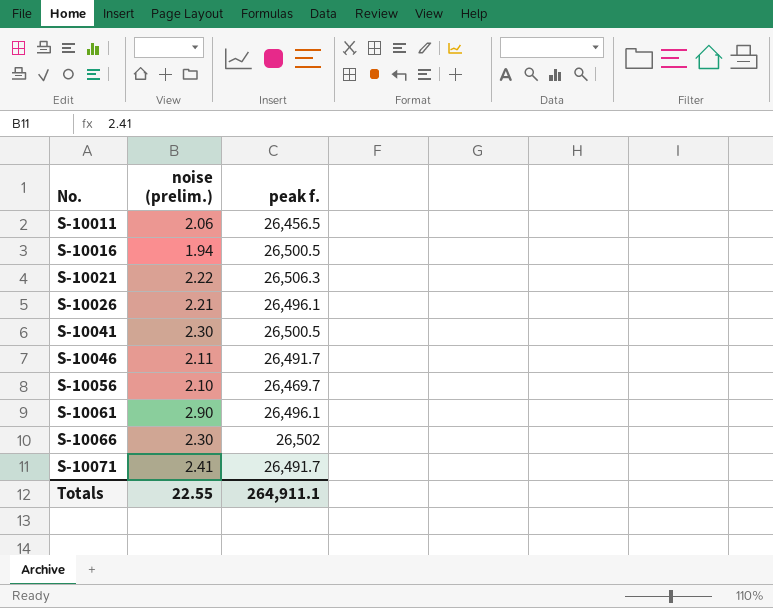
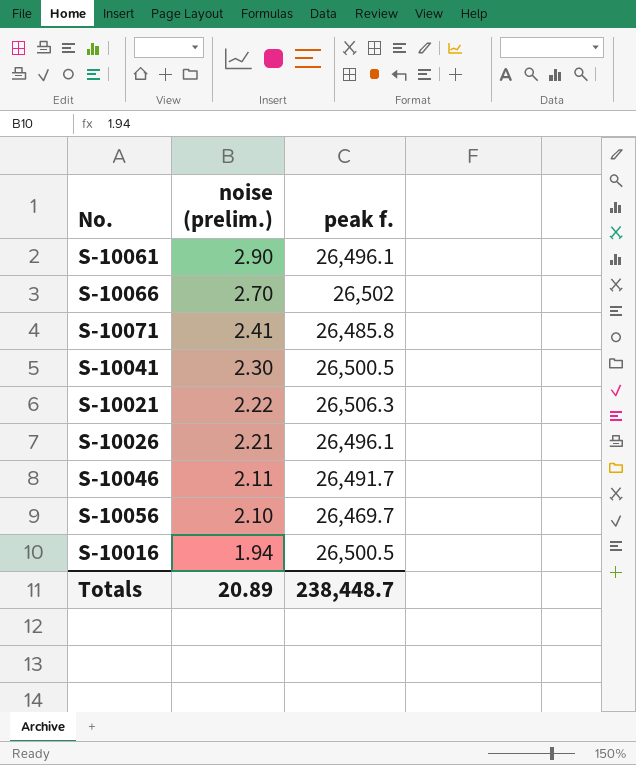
row order: No. ascending -> noise (prelim.) descending
row S-10011: 2.06 | 26,456.5 -> none
S-10066 | noise (prelim.): 2.30 -> 2.70
S-10071 | peak f.: 26,491.7 -> 26,485.8
Totals | noise (prelim.): 22.55 -> 20.89
Totals | peak f.: 264,911.1 -> 238,448.7

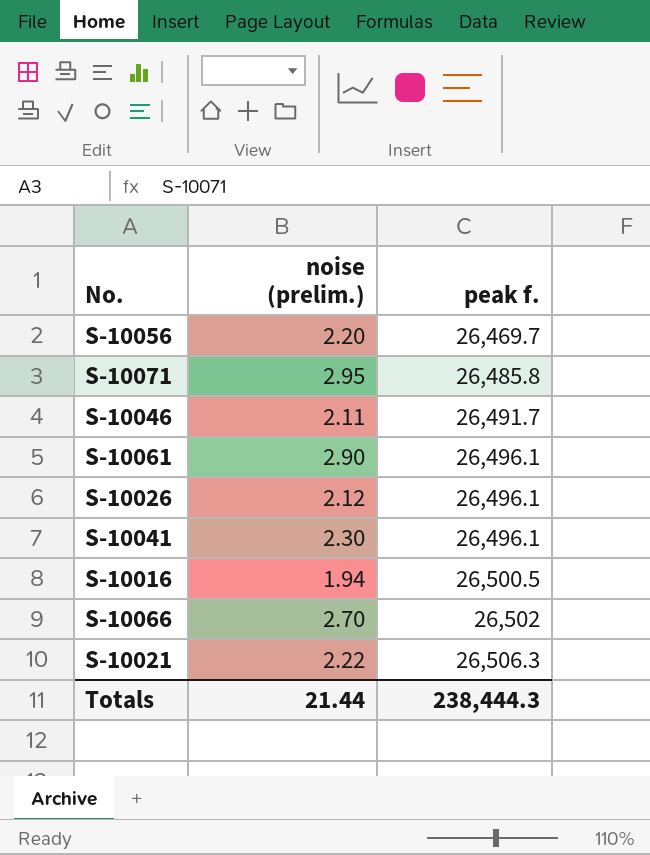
row order: noise (prelim.) descending -> peak f. ascending
S-10056 | noise (prelim.): 2.10 -> 2.20
S-10071 | noise (prelim.): 2.41 -> 2.95
S-10026 | noise (prelim.): 2.21 -> 2.12
S-10041 | peak f.: 26,500.5 -> 26,496.1
Totals | noise (prelim.): 20.89 -> 21.44
Totals | peak f.: 238,448.7 -> 238,444.3

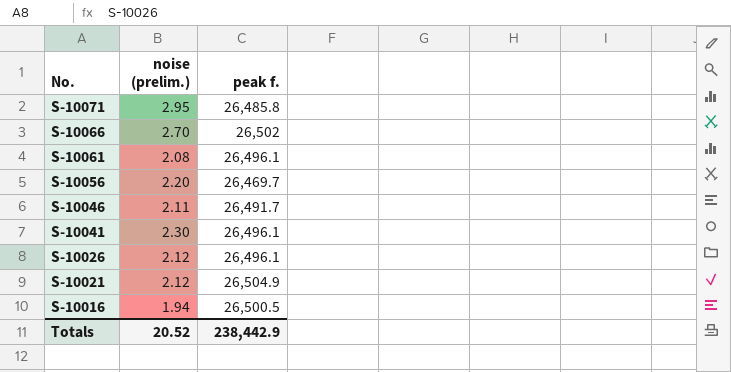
row order: peak f. ascending -> No. descending
S-10061 | noise (prelim.): 2.90 -> 2.08
S-10021 | noise (prelim.): 2.22 -> 2.12
S-10021 | peak f.: 26,506.3 -> 26,504.9
Totals | noise (prelim.): 21.44 -> 20.52
Totals | peak f.: 238,444.3 -> 238,442.9

